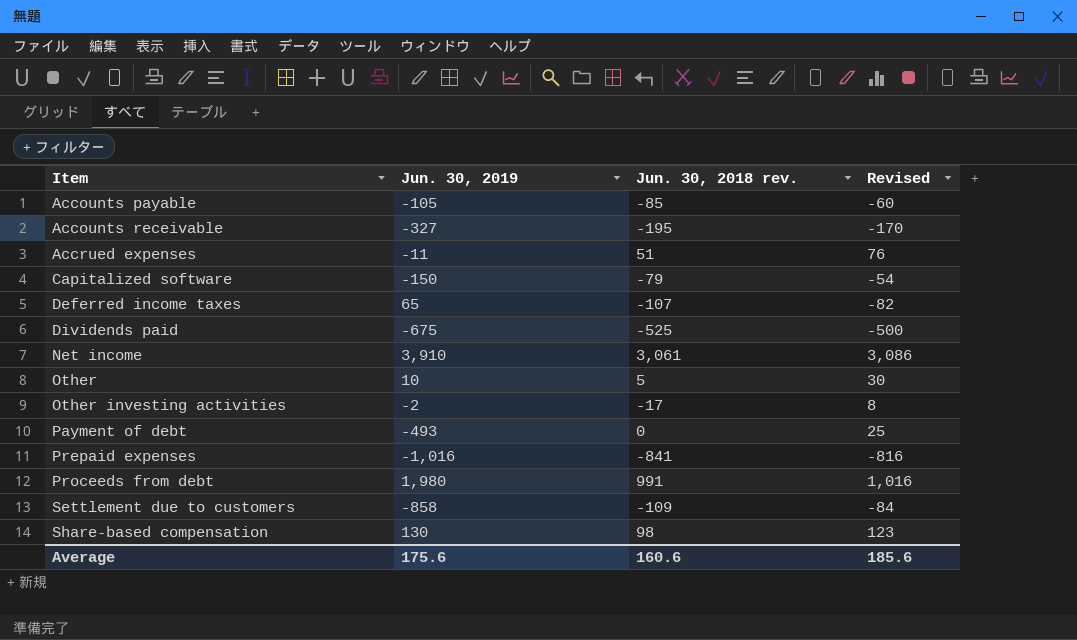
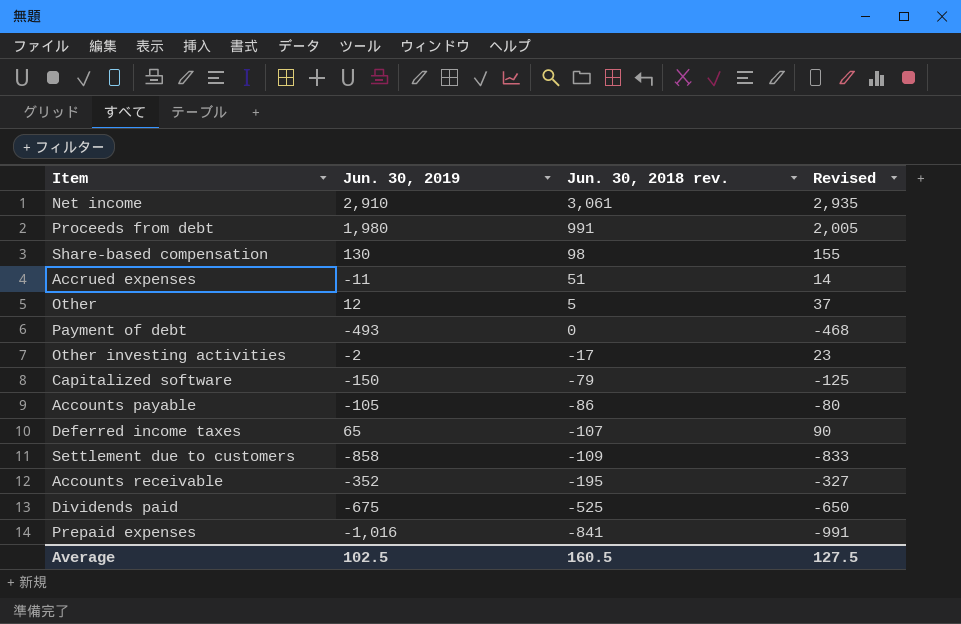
row order: Item ascending -> Jun. 30, 2018 rev. descending
column Revised | formula: [Jun. 30, 2018 rev.] + 25 -> [Jun. 30, 2019] + 25
Net income | Jun. 30, 2019: 3,910 -> 2,910
Other | Jun. 30, 2019: 10 -> 12
Accounts payable | Jun. 30, 2018 rev.: -85 -> -86
Accounts receivable | Jun. 30, 2019: -327 -> -352
Average | Jun. 30, 2019: 175.6 -> 102.5
Average | Jun. 30, 2018 rev.: 160.6 -> 160.5
Average | Revised: 185.6 -> 127.5

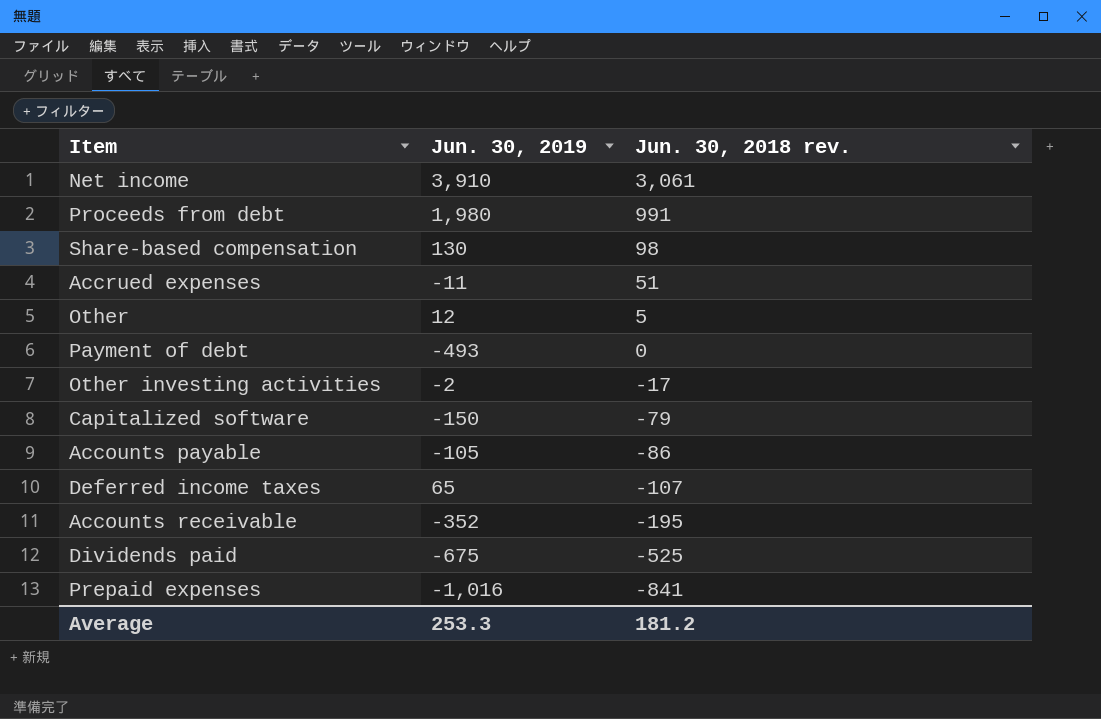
column Revised | formula: [Jun. 30, 2019] + 25 -> none
row Settlement due to customers: -858 | -109 | -833 -> none
Net income | Jun. 30, 2019: 2,910 -> 3,910
Average | Jun. 30, 2019: 102.5 -> 253.3
Average | Jun. 30, 2018 rev.: 160.5 -> 181.2

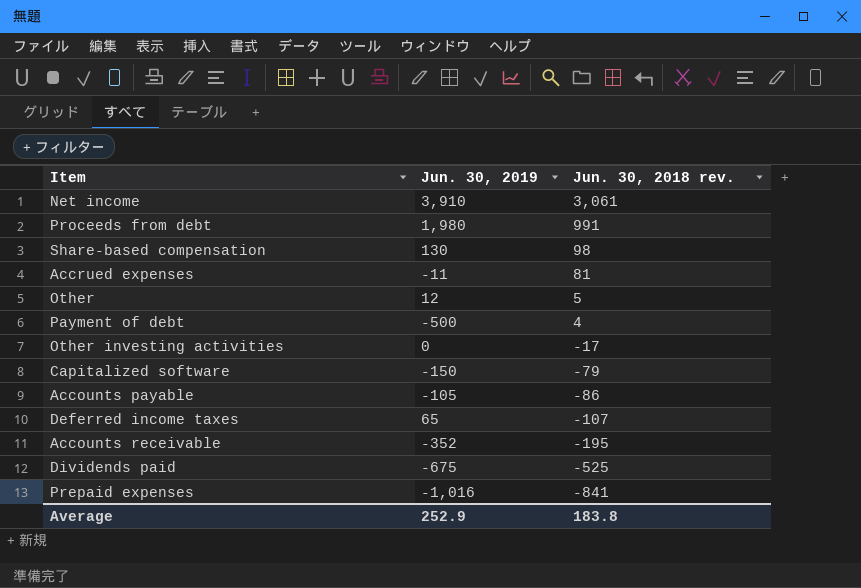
Accrued expenses | Jun. 30, 2018 rev.: 51 -> 81
Payment of debt | Jun. 30, 2019: -493 -> -500
Payment of debt | Jun. 30, 2018 rev.: 0 -> 4
Other investing activities | Jun. 30, 2019: -2 -> 0
Average | Jun. 30, 2019: 253.3 -> 252.9
Average | Jun. 30, 2018 rev.: 181.2 -> 183.8

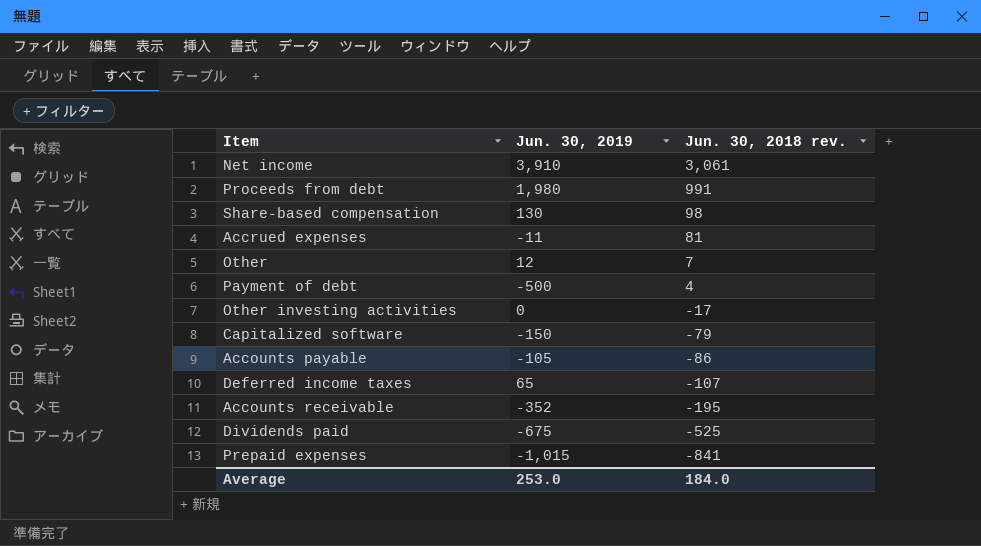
Other | Jun. 30, 2018 rev.: 5 -> 7
Prepaid expenses | Jun. 30, 2019: -1,016 -> -1,015
Average | Jun. 30, 2019: 252.9 -> 253.0
Average | Jun. 30, 2018 rev.: 183.8 -> 184.0

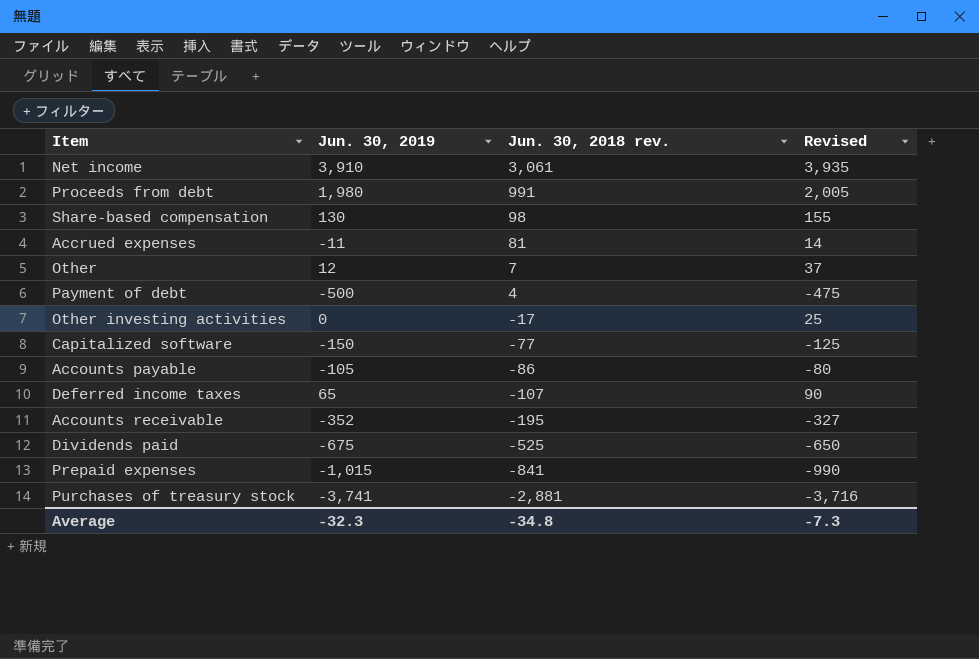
column Revised | formula: none -> [Jun. 30, 2019] + 25
Capitalized software | Jun. 30, 2018 rev.: -79 -> -77
row Purchases of treasury stock: none -> -3,741 | -2,881 | -3,716
Average | Jun. 30, 2019: 253.0 -> -32.3
Average | Jun. 30, 2018 rev.: 184.0 -> -34.8

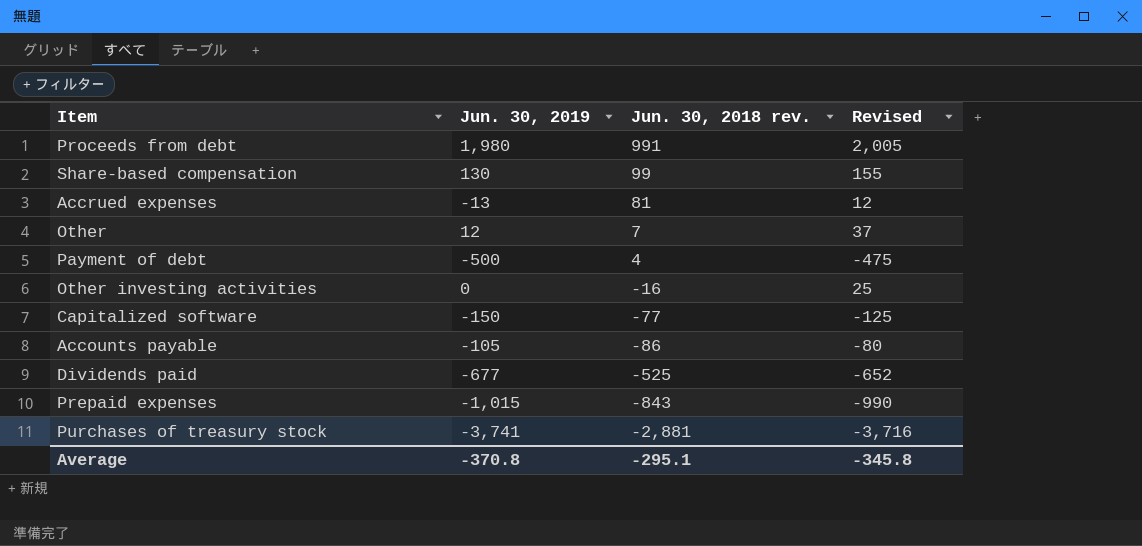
row Net income: 3,910 | 3,061 | 3,935 -> none
row Deferred income taxes: 65 | -107 | 90 -> none
row Accounts receivable: -352 | -195 | -327 -> none
Share-based compensation | Jun. 30, 2018 rev.: 98 -> 99
Accrued expenses | Jun. 30, 2019: -11 -> -13
Accrued expenses | Revised: 14 -> 12
Other investing activities | Jun. 30, 2018 rev.: -17 -> -16
Dividends paid | Jun. 30, 2019: -675 -> -677
Dividends paid | Revised: -650 -> -652
Prepaid expenses | Jun. 30, 2018 rev.: -841 -> -843
Average | Jun. 30, 2019: -32.3 -> -370.8
Average | Jun. 30, 2018 rev.: -34.8 -> -295.1
Average | Revised: -7.3 -> -345.8

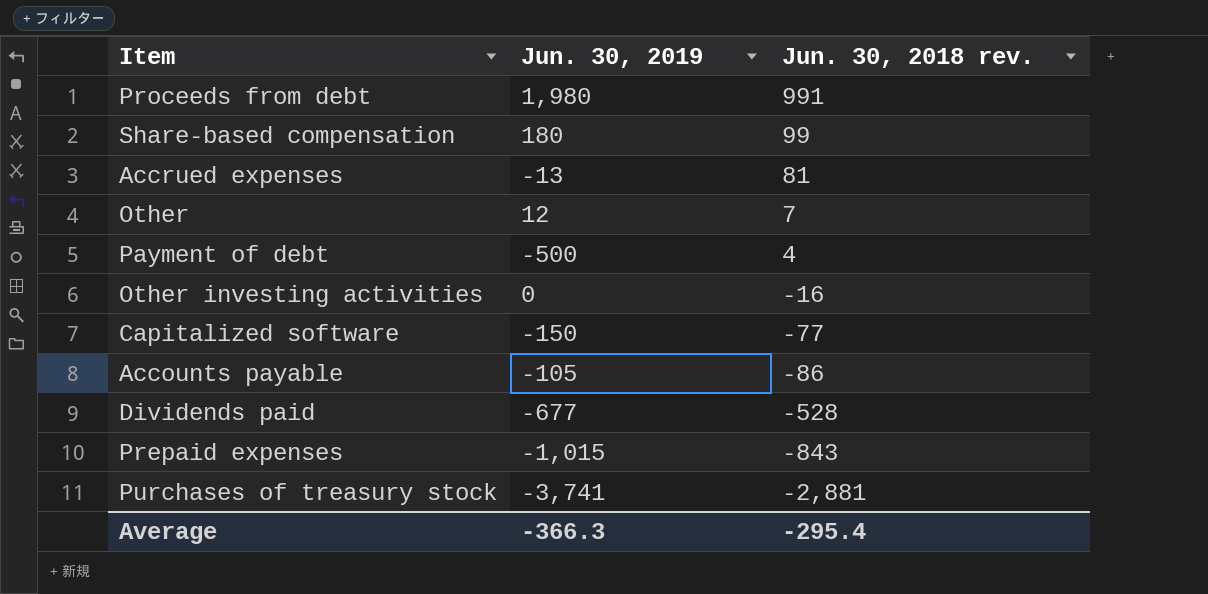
column Revised | formula: [Jun. 30, 2019] + 25 -> none
Share-based compensation | Jun. 30, 2019: 130 -> 180
Dividends paid | Jun. 30, 2018 rev.: -525 -> -528
Average | Jun. 30, 2019: -370.8 -> -366.3
Average | Jun. 30, 2018 rev.: -295.1 -> -295.4

